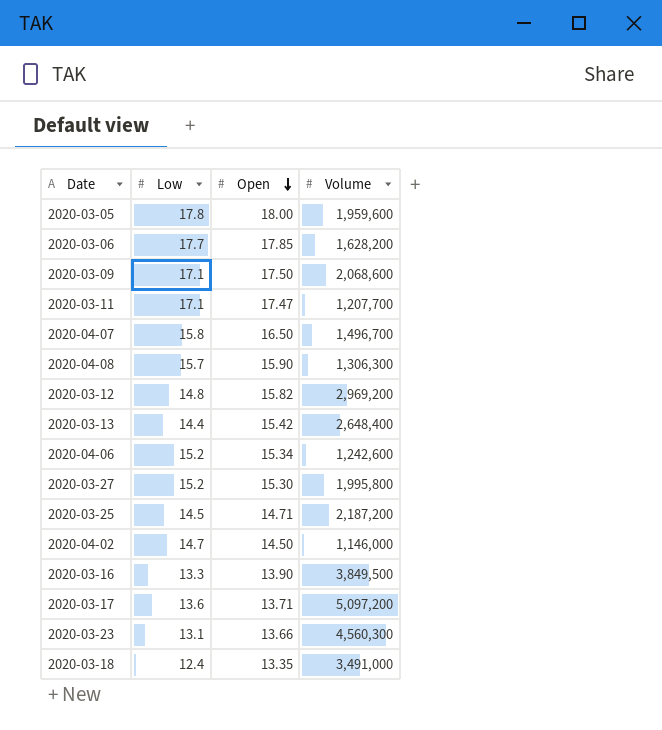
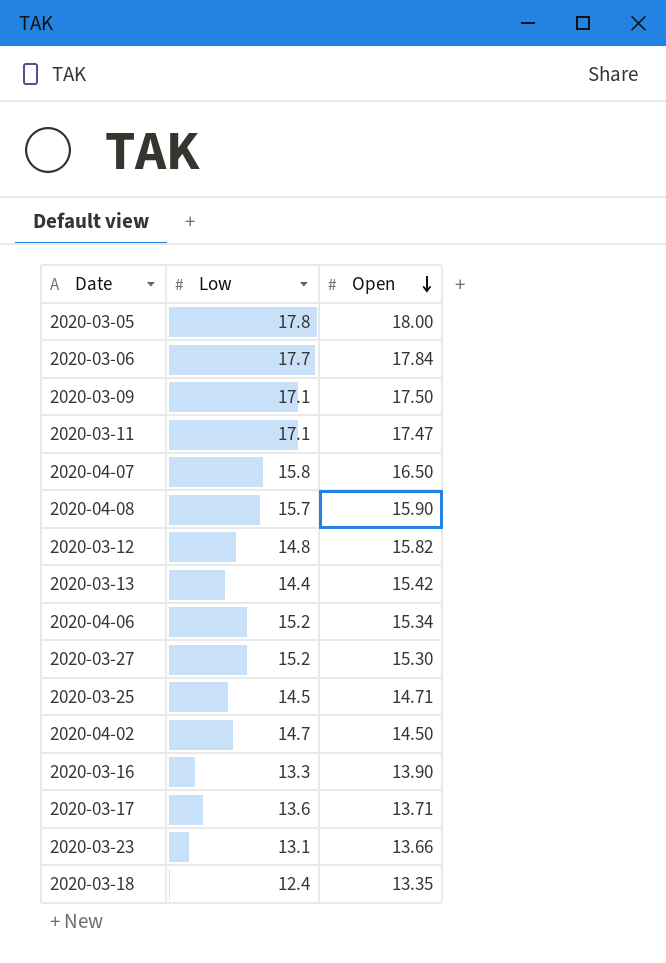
column Volume | position: 4 -> none
2020-03-06 | Open: 17.85 -> 17.84

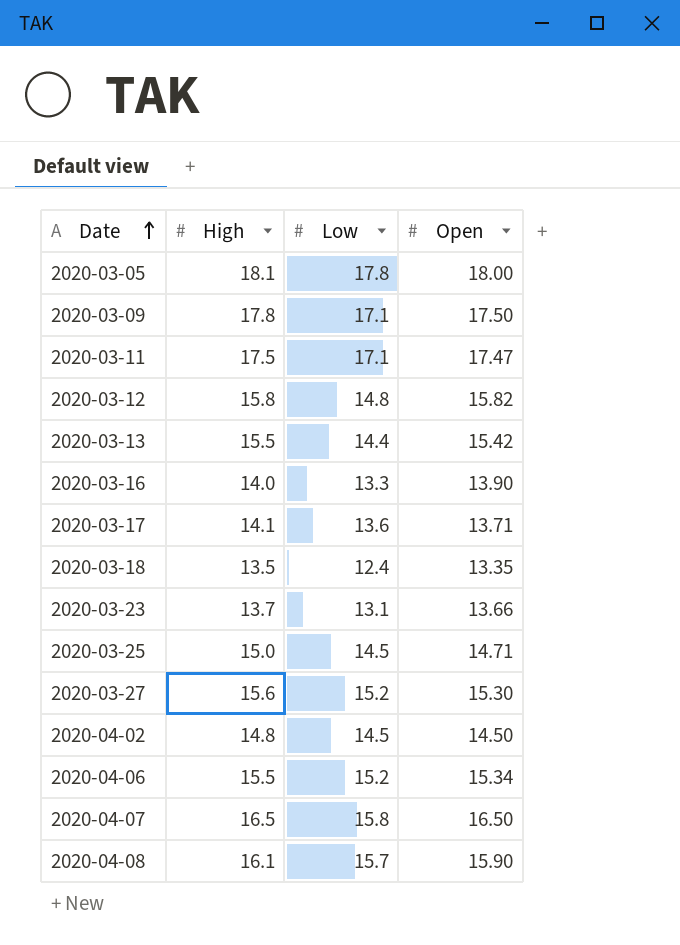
row order: Open descending -> Date ascending
column High | position: none -> 2
row 2020-03-06: 17.7 | 17.84 -> none
2020-04-02 | Low: 14.7 -> 14.5

